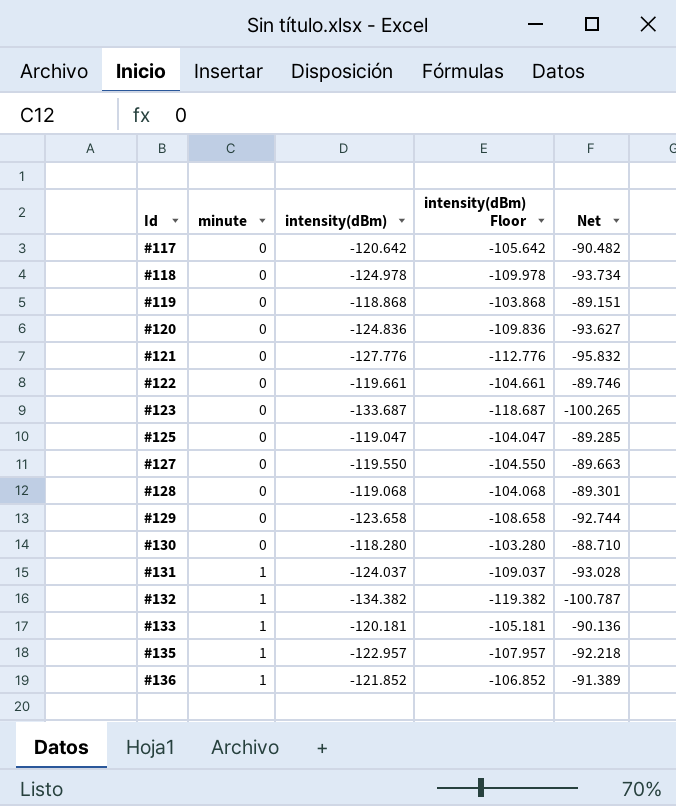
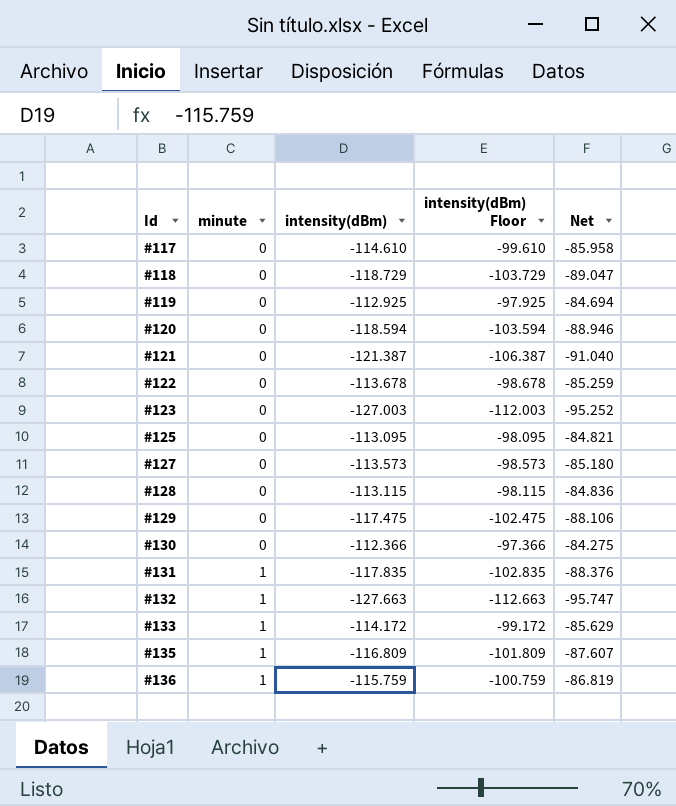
#117 | intensity(dBm): -120.642 -> -114.610
#117 | intensity(dBm) Floor: -105.642 -> -99.610
#117 | Net: -90.482 -> -85.958
#118 | intensity(dBm): -124.978 -> -118.729
#118 | intensity(dBm) Floor: -109.978 -> -103.729
#118 | Net: -93.734 -> -89.047
#119 | intensity(dBm): -118.868 -> -112.925
#119 | intensity(dBm) Floor: -103.868 -> -97.925
#119 | Net: -89.151 -> -84.694
#120 | intensity(dBm): -124.836 -> -118.594
#120 | intensity(dBm) Floor: -109.836 -> -103.594
#120 | Net: -93.627 -> -88.946
#121 | intensity(dBm): -127.776 -> -121.387
#121 | intensity(dBm) Floor: -112.776 -> -106.387
#121 | Net: -95.832 -> -91.040
#122 | intensity(dBm): -119.661 -> -113.678
#122 | intensity(dBm) Floor: -104.661 -> -98.678
#122 | Net: -89.746 -> -85.259
#123 | intensity(dBm): -133.687 -> -127.003
#123 | intensity(dBm) Floor: -118.687 -> -112.003
#123 | Net: -100.265 -> -95.252
#125 | intensity(dBm): -119.047 -> -113.095
#125 | intensity(dBm) Floor: -104.047 -> -98.095
#125 | Net: -89.285 -> -84.821
#127 | intensity(dBm): -119.550 -> -113.573
#127 | intensity(dBm) Floor: -104.550 -> -98.573
#127 | Net: -89.663 -> -85.180
#128 | intensity(dBm): -119.068 -> -113.115
#128 | intensity(dBm) Floor: -104.068 -> -98.115
#128 | Net: -89.301 -> -84.836
#129 | intensity(dBm): -123.658 -> -117.475
#129 | intensity(dBm) Floor: -108.658 -> -102.475
#129 | Net: -92.744 -> -88.106
#130 | intensity(dBm): -118.280 -> -112.366
#130 | intensity(dBm) Floor: -103.280 -> -97.366
#130 | Net: -88.710 -> -84.275
#131 | intensity(dBm): -124.037 -> -117.835
#131 | intensity(dBm) Floor: -109.037 -> -102.835
#131 | Net: -93.028 -> -88.376
#132 | intensity(dBm): -134.382 -> -127.663
#132 | intensity(dBm) Floor: -119.382 -> -112.663
#132 | Net: -100.787 -> -95.747
#133 | intensity(dBm): -120.181 -> -114.172
#133 | intensity(dBm) Floor: -105.181 -> -99.172
#133 | Net: -90.136 -> -85.629
#135 | intensity(dBm): -122.957 -> -116.809
#135 | intensity(dBm) Floor: -107.957 -> -101.809
#135 | Net: -92.218 -> -87.607
#136 | intensity(dBm): -121.852 -> -115.759
#136 | intensity(dBm) Floor: -106.852 -> -100.759
#136 | Net: -91.389 -> -86.819

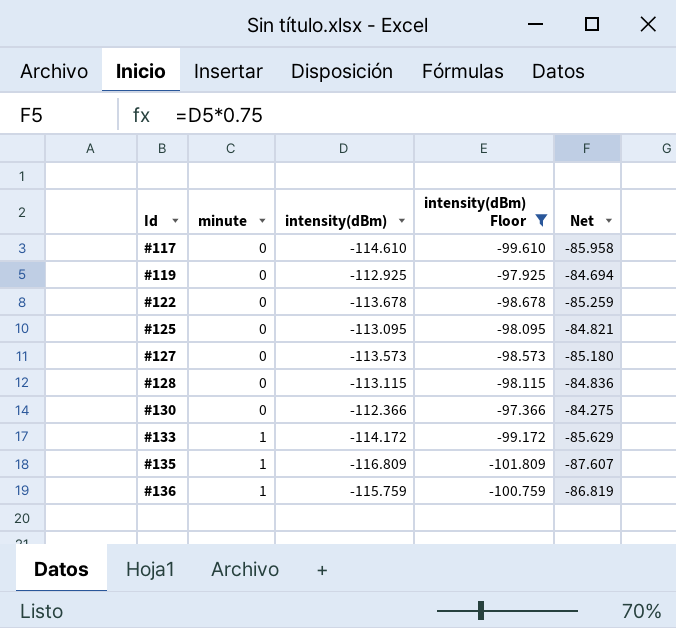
filter: none -> intensity(dBm) Floor >= -101.809

